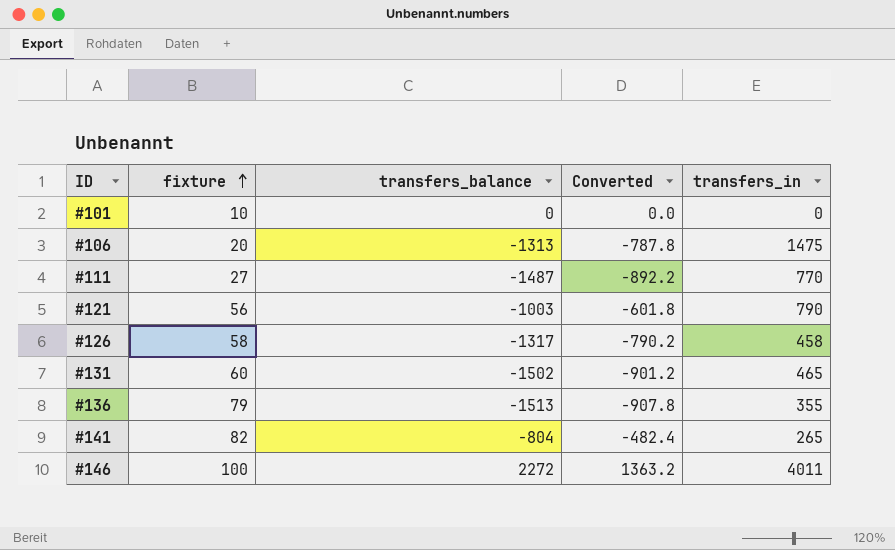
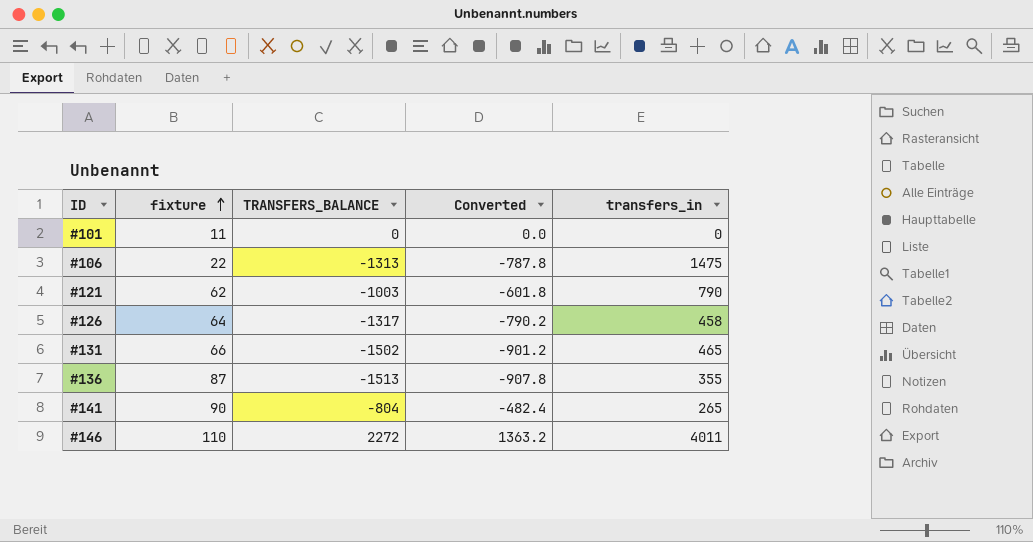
column name: transfers_balance -> TRANSFERS_BALANCE
row #111: 27 | -1487 | -892.2 | 770 -> none
#101 | fixture: 10 -> 11
#106 | fixture: 20 -> 22
#121 | fixture: 56 -> 62
#126 | fixture: 58 -> 64
#131 | fixture: 60 -> 66
#136 | fixture: 79 -> 87
#141 | fixture: 82 -> 90
#146 | fixture: 100 -> 110

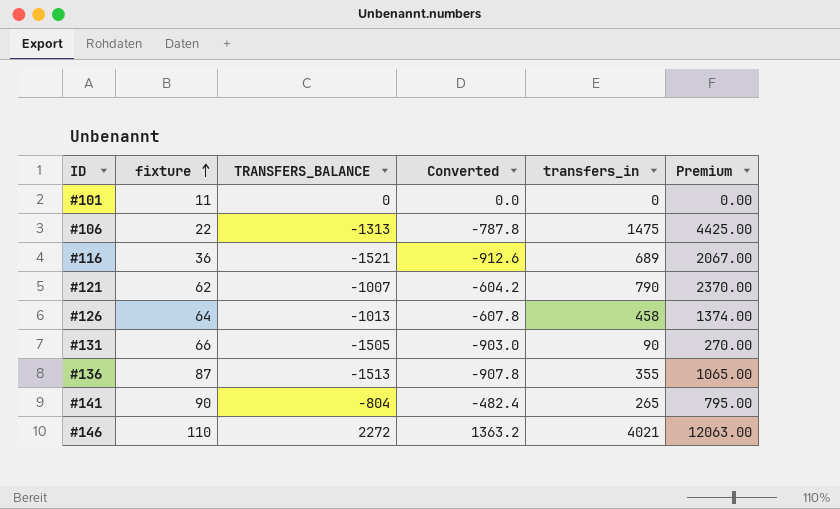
column Premium | formula: none -> [transfers_in] * 3
row #116: none -> 36 | -1521 | -912.6 | 689 | 2067.00
#121 | TRANSFERS_BALANCE: -1003 -> -1007
#121 | Converted: -601.8 -> -604.2
#126 | TRANSFERS_BALANCE: -1317 -> -1013
#126 | Converted: -790.2 -> -607.8
#131 | TRANSFERS_BALANCE: -1502 -> -1505
#131 | Converted: -901.2 -> -903.0
#131 | transfers_in: 465 -> 90
#146 | transfers_in: 4011 -> 4021

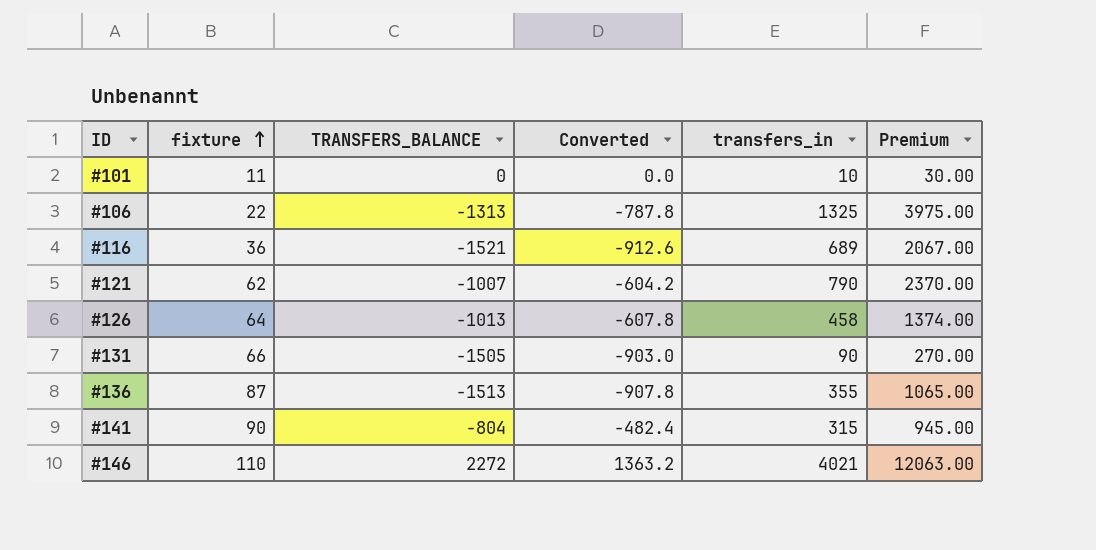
#101 | transfers_in: 0 -> 10
#101 | Premium: 0.00 -> 30.00
#106 | transfers_in: 1475 -> 1325
#106 | Premium: 4425.00 -> 3975.00
#141 | transfers_in: 265 -> 315
#141 | Premium: 795.00 -> 945.00

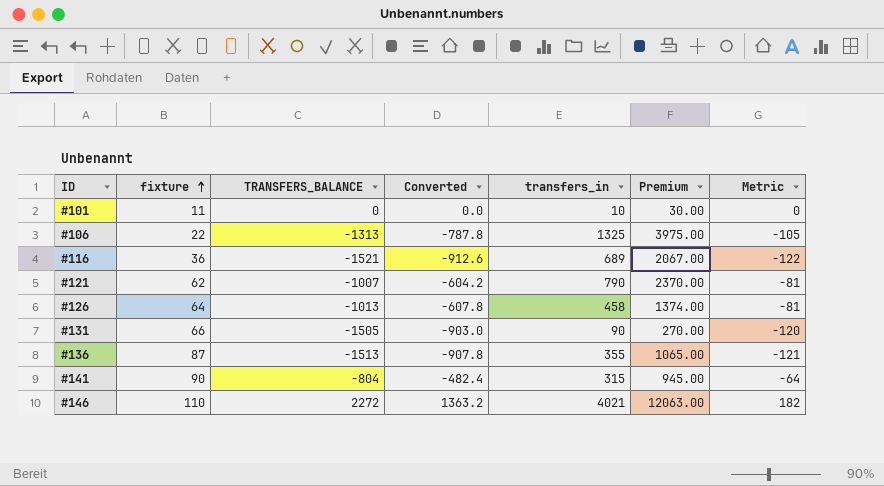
column Metric | formula: none -> [TRANSFERS_BALANCE] * 0.08

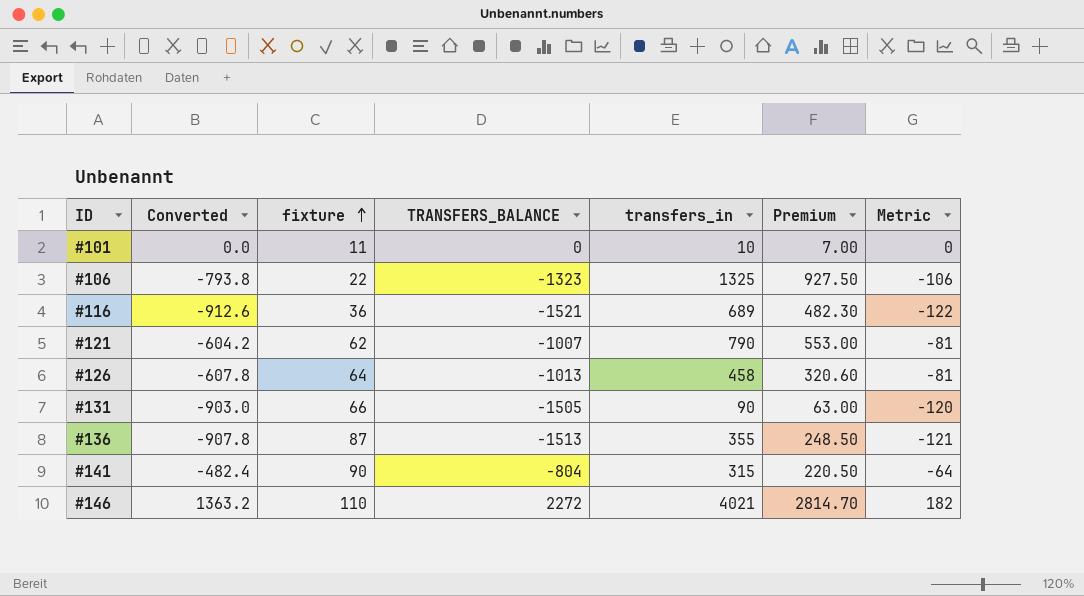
column Converted | position: 4 -> 2
column Premium | formula: [transfers_in] * 3 -> [transfers_in] * 0.7
#106 | Converted: -787.8 -> -793.8
#106 | TRANSFERS_BALANCE: -1313 -> -1323
#106 | Metric: -105 -> -106

